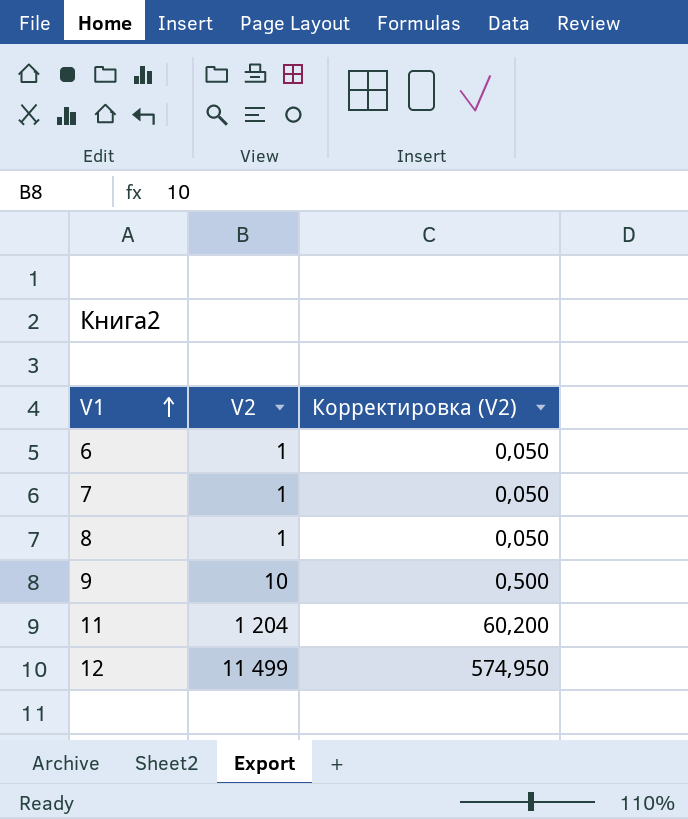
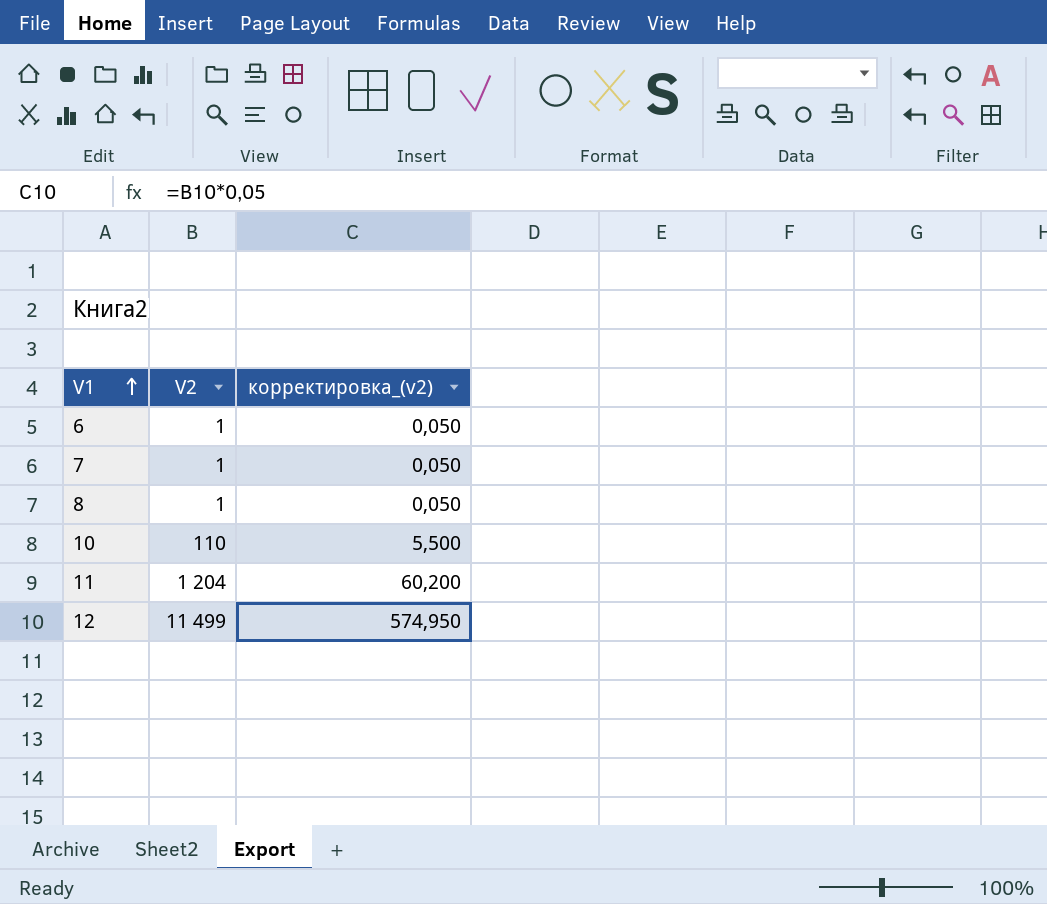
column name: Корректировка (V2) -> корректировка_(v2)
row 9: 10 | 0,500 -> none
row 10: none -> 110 | 5,500

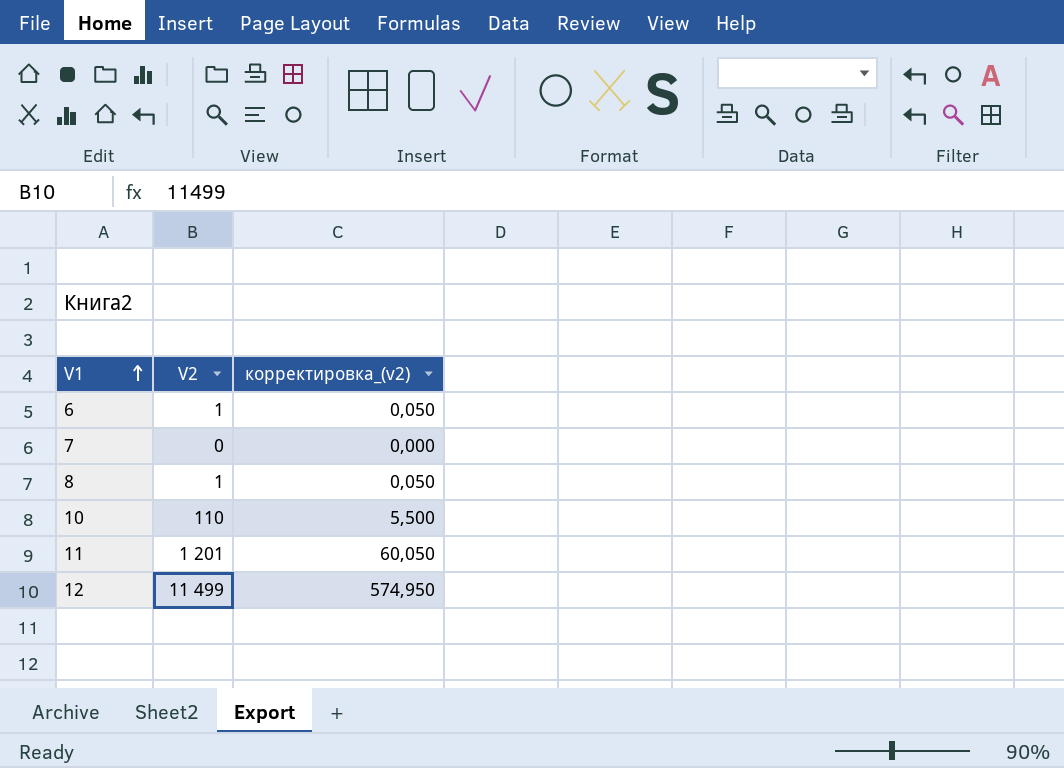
7 | V2: 1 -> 0
7 | корректировка_(v2): 0,050 -> 0,000
11 | V2: 1 204 -> 1 201
11 | корректировка_(v2): 60,200 -> 60,050

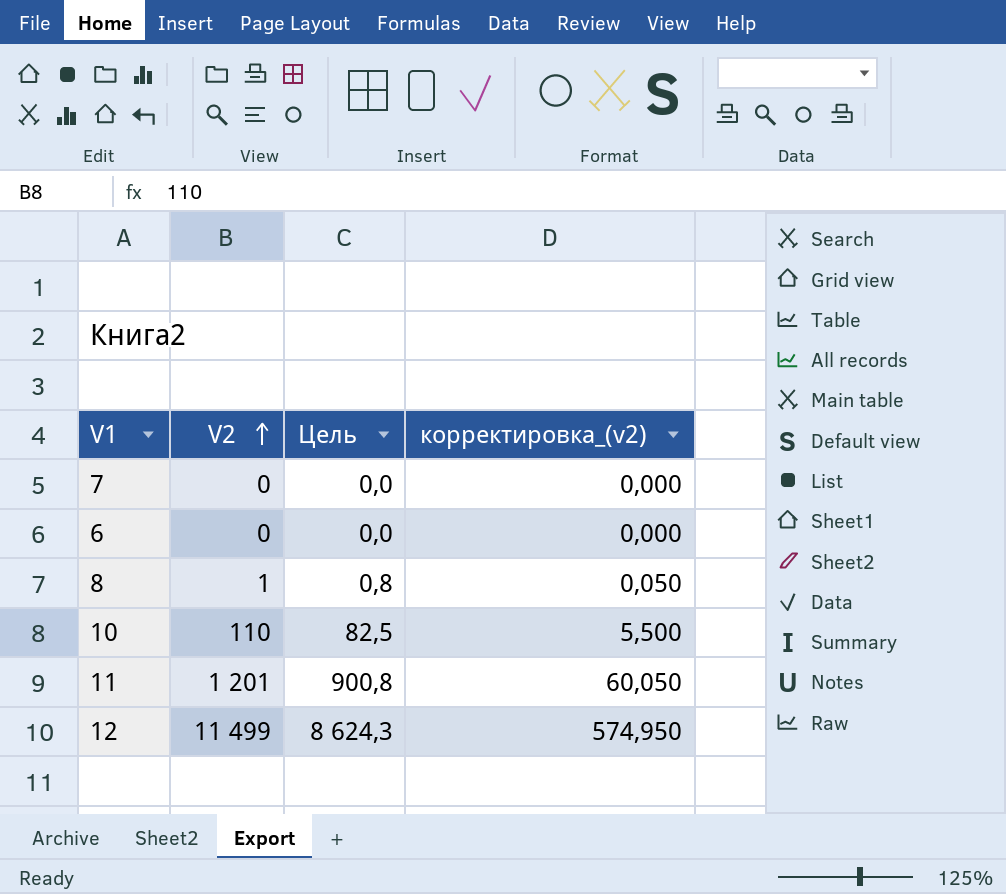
row order: V1 ascending -> V2 ascending
column Цель | formula: none -> [V2] * 0,75
6 | V2: 1 -> 0
6 | корректировка_(v2): 0,050 -> 0,000

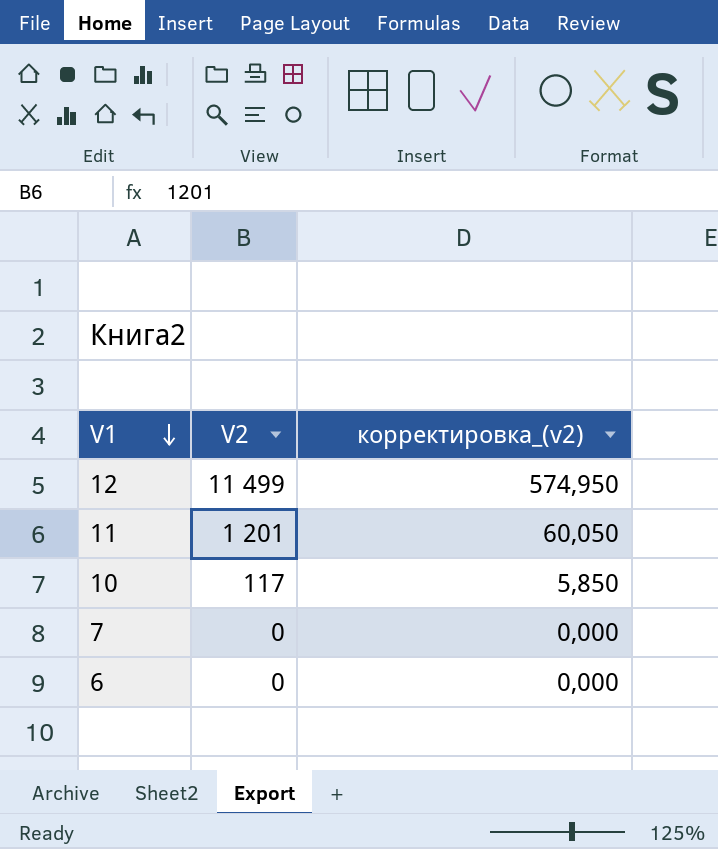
row order: V2 ascending -> V1 descending
column Цель | formula: [V2] * 0,75 -> none
row 8: 1 | 0,8 | 0,050 -> none
10 | V2: 110 -> 117
10 | корректировка_(v2): 5,500 -> 5,850

